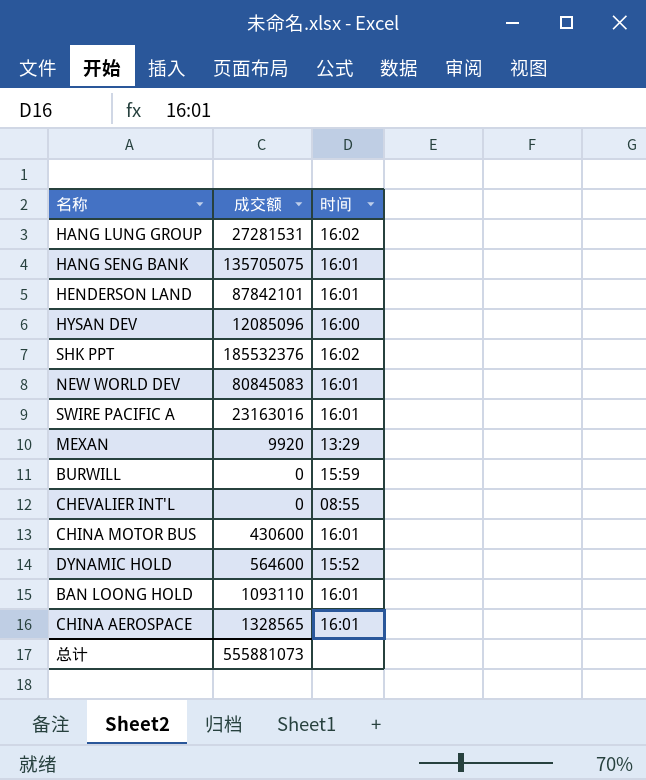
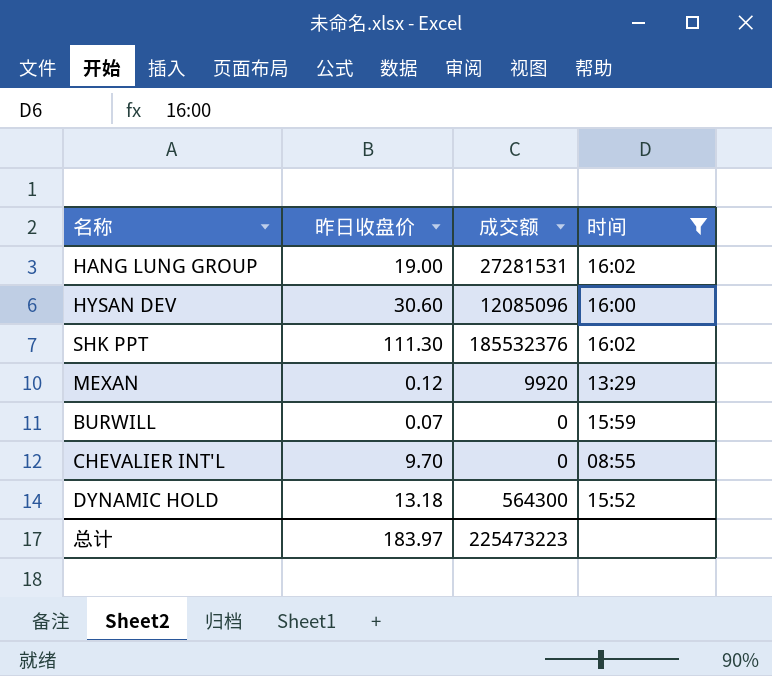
filter: none -> 时间 != 16:01
column 昨日收盘价 | position: none -> 2
DYNAMIC HOLD | 成交额: 564600 -> 564300
总计 | 成交额: 555881073 -> 225473223

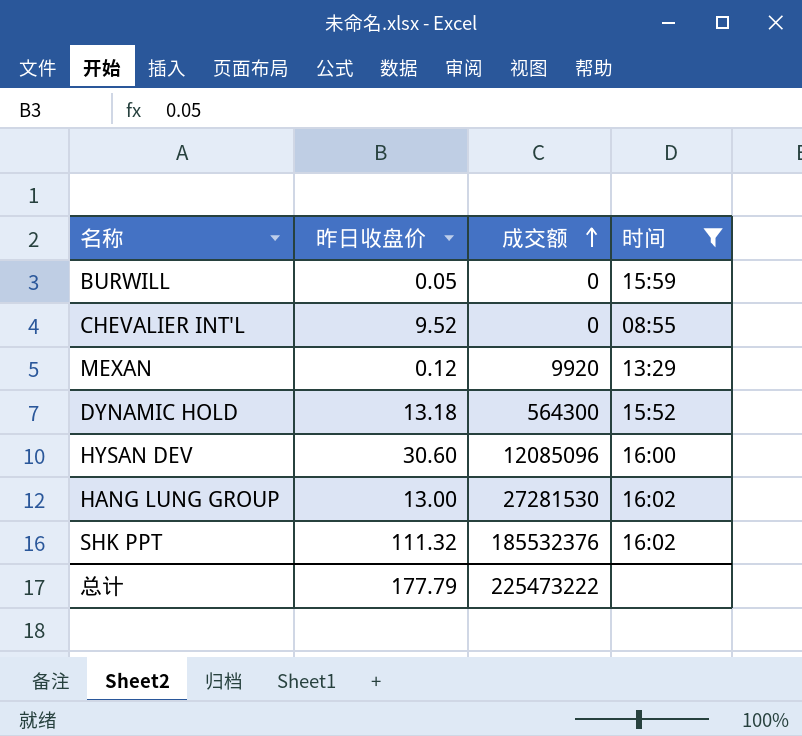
row order: none -> 成交额 ascending
BURWILL | 昨日收盘价: 0.07 -> 0.05
CHEVALIER INT'L | 昨日收盘价: 9.70 -> 9.52
HANG LUNG GROUP | 昨日收盘价: 19.00 -> 13.00
HANG LUNG GROUP | 成交额: 27281531 -> 27281530
SHK PPT | 昨日收盘价: 111.30 -> 111.32
总计 | 昨日收盘价: 183.97 -> 177.79
总计 | 成交额: 225473223 -> 225473222

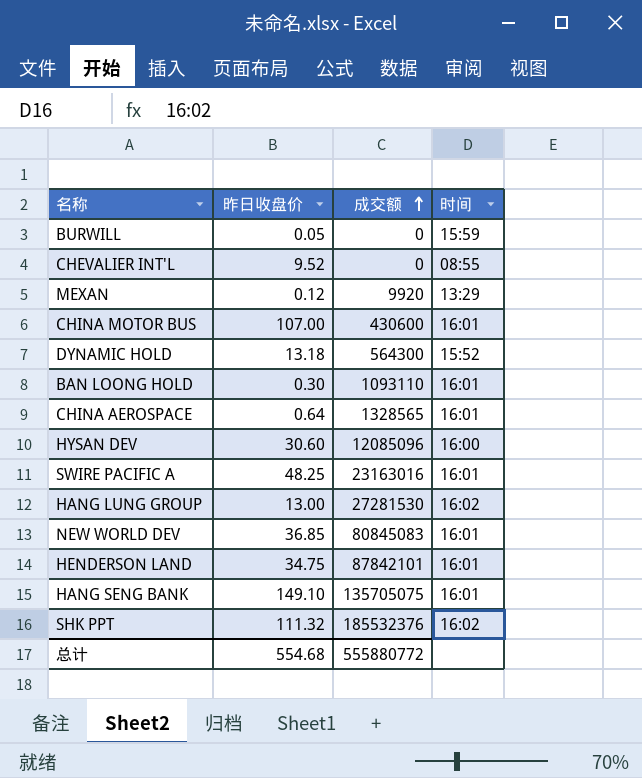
filter: 时间 != 16:01 -> none
总计 | 昨日收盘价: 177.79 -> 554.68
总计 | 成交额: 225473222 -> 555880772

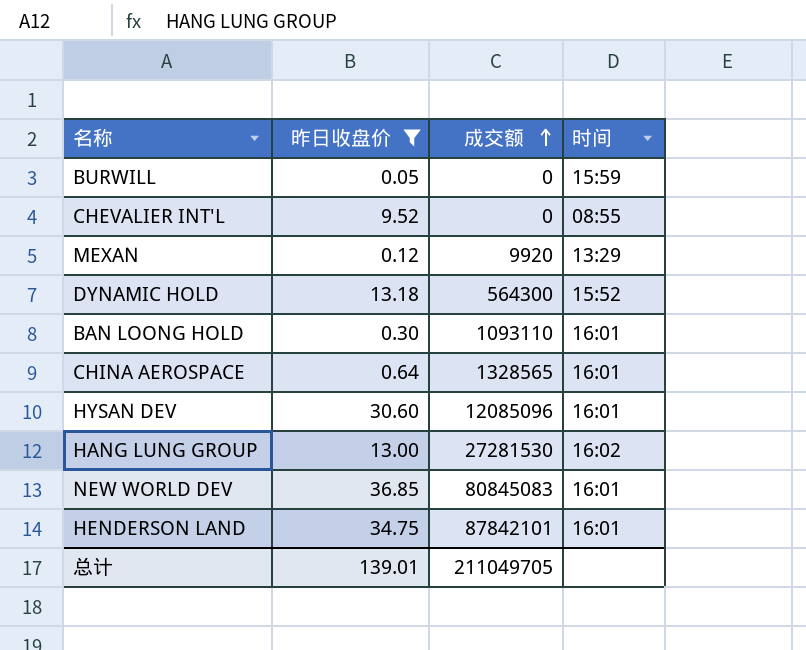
filter: none -> 昨日收盘价 <= 36.85
HYSAN DEV | 时间: 16:00 -> 16:01
总计 | 昨日收盘价: 554.68 -> 139.01
总计 | 成交额: 555880772 -> 211049705

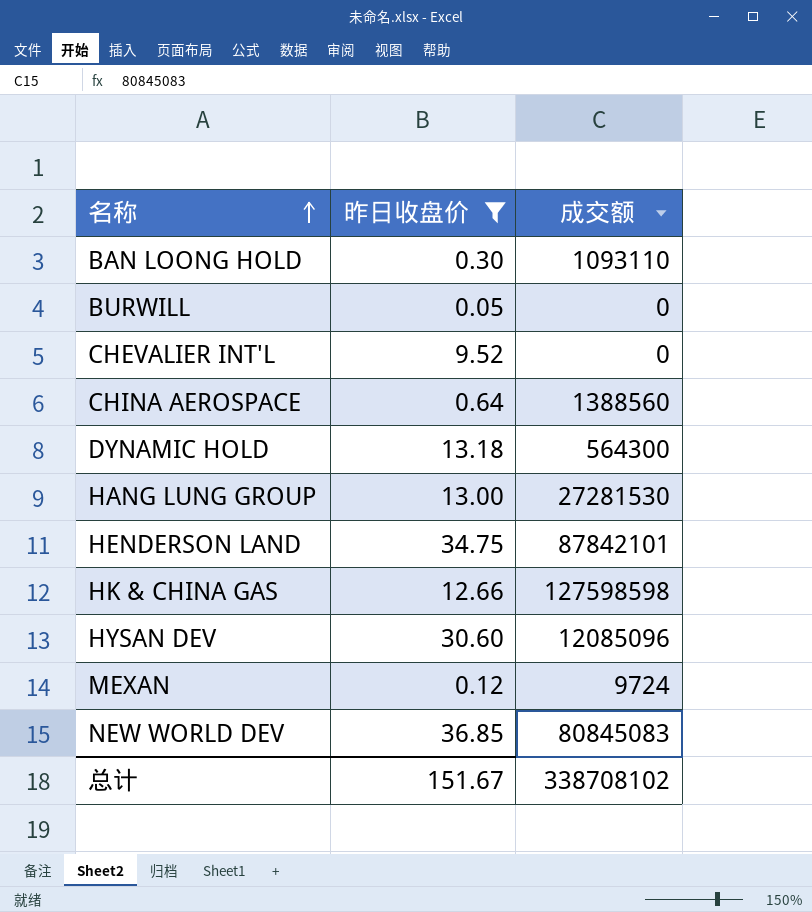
row order: 成交额 ascending -> 名称 ascending
column 时间 | position: 4 -> none
CHINA AEROSPACE | 成交额: 1328565 -> 1388560
row HK & CHINA GAS: none -> 12.66 | 127598598
MEXAN | 成交额: 9920 -> 9724
总计 | 昨日收盘价: 139.01 -> 151.67
总计 | 成交额: 211049705 -> 338708102

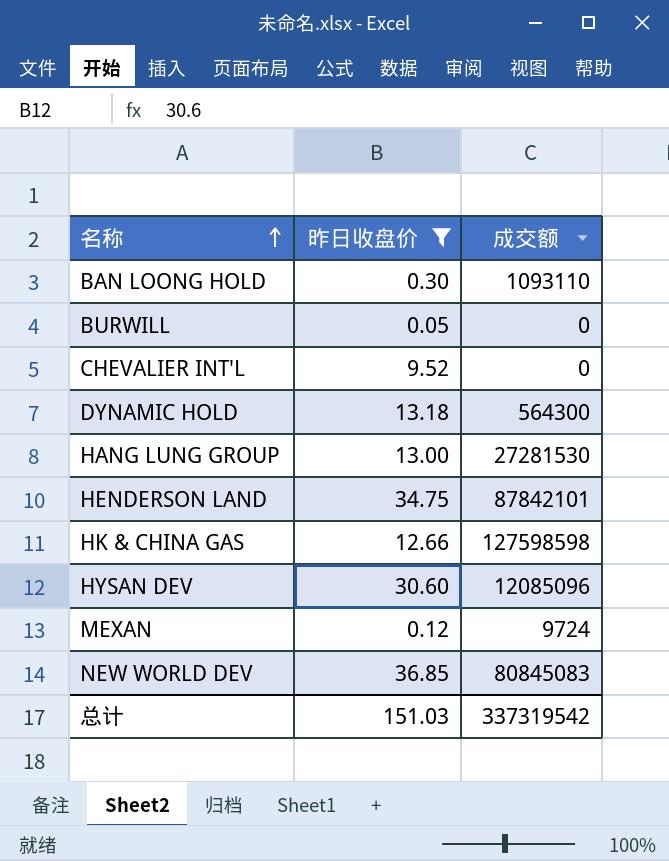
row CHINA AEROSPACE: 0.64 | 1388560 -> none
总计 | 昨日收盘价: 151.67 -> 151.03
总计 | 成交额: 338708102 -> 337319542

